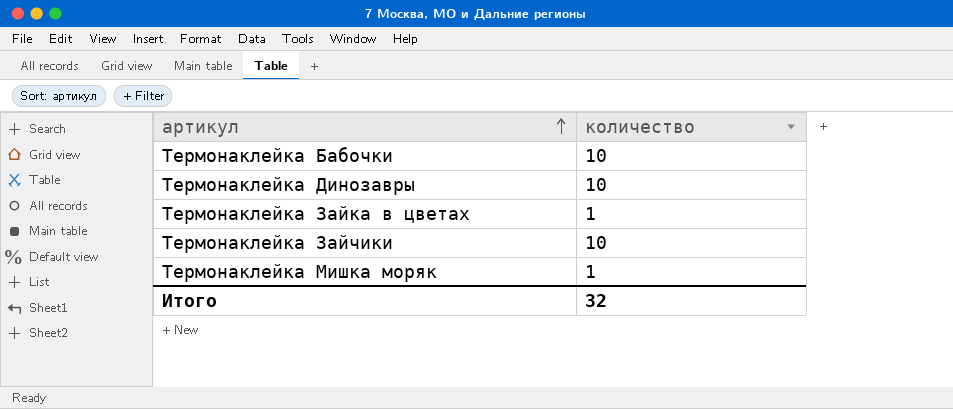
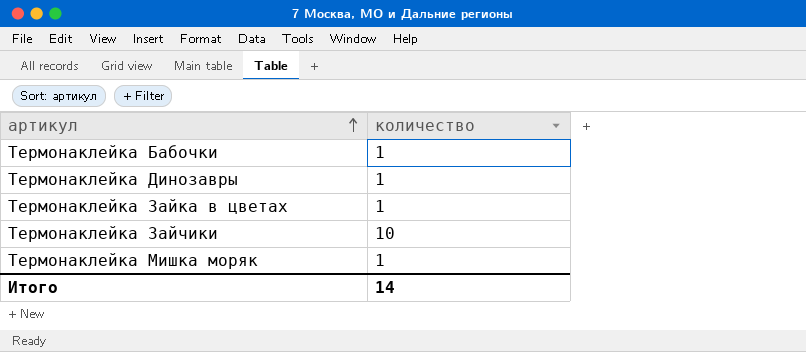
Термонаклейка Бабочки | количество: 10 -> 1
Термонаклейка Динозавры | количество: 10 -> 1
Итого | количество: 32 -> 14

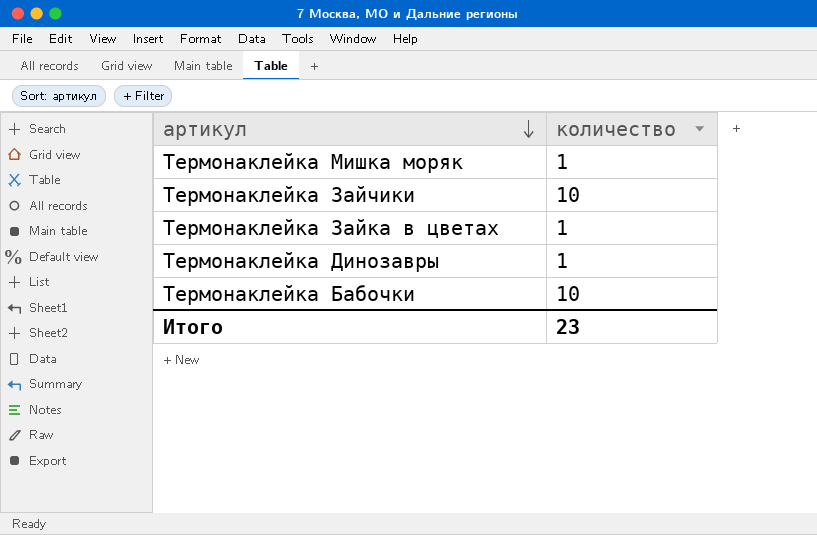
row order: артикул ascending -> артикул descending
Термонаклейка Бабочки | количество: 1 -> 10
Итого | количество: 14 -> 23

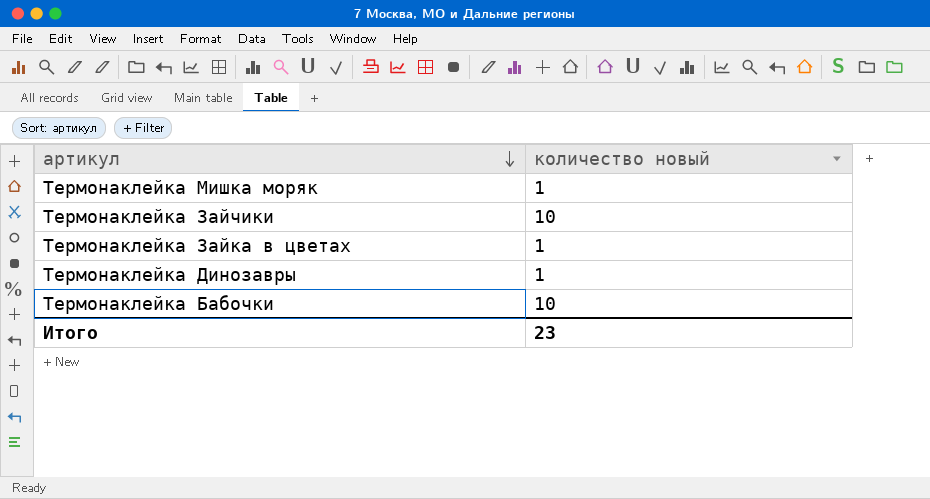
column name: количество -> количество новый

